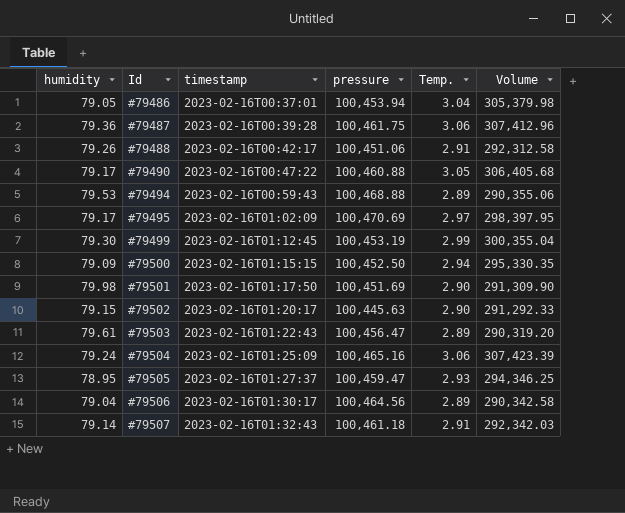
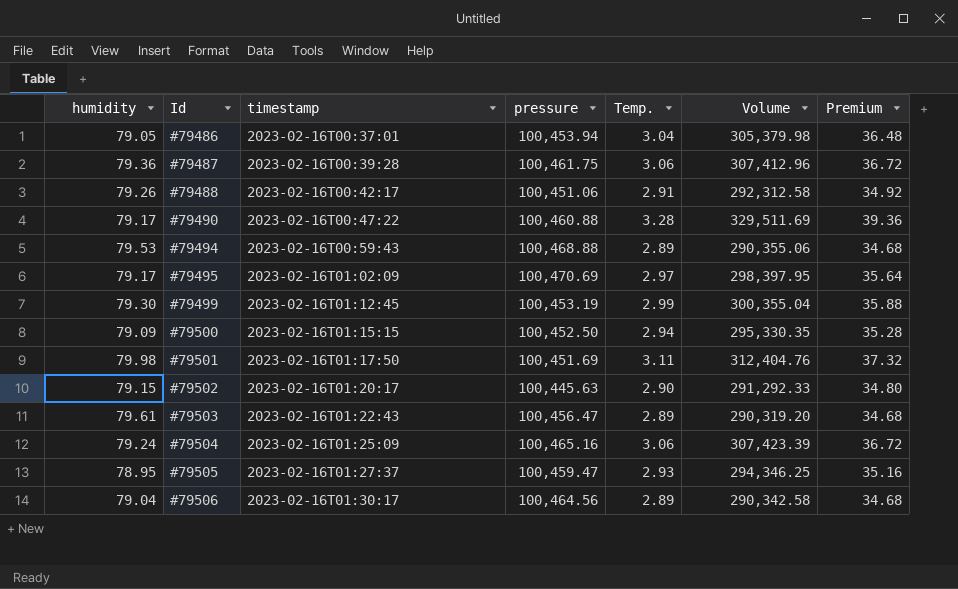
column Premium | formula: none -> [Temp.] * 12
row #79507: 79.14 | 2023-02-16T01:32:43 | 100,461.18 | 2.91 | 292,342.03 -> none
#79490 | Temp.: 3.05 -> 3.28
#79490 | Volume: 306,405.68 -> 329,511.69
#79501 | Temp.: 2.90 -> 3.11
#79501 | Volume: 291,309.90 -> 312,404.76

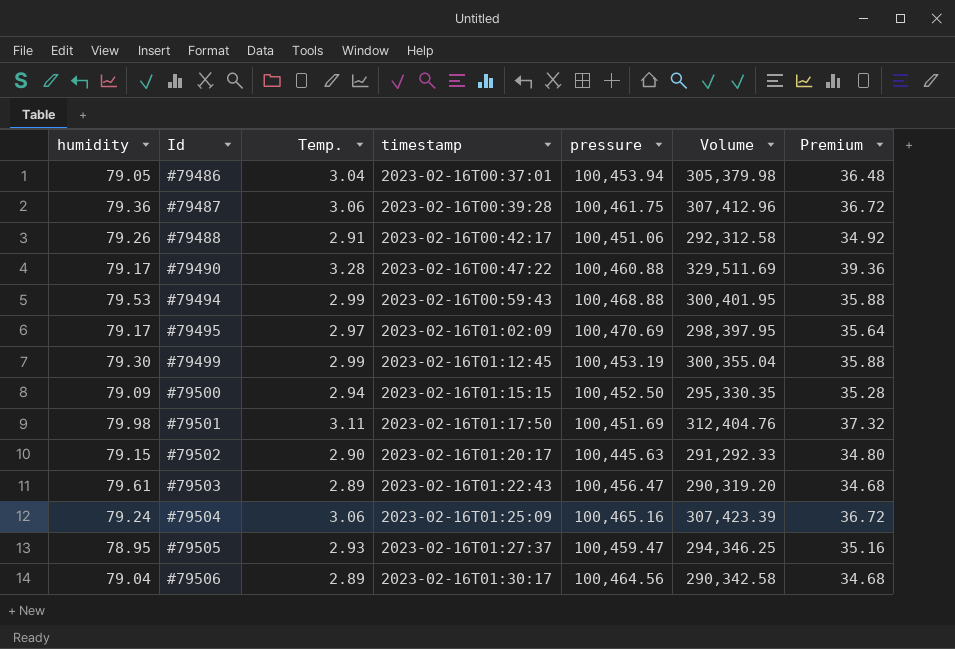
column Temp. | position: 5 -> 3
#79494 | Temp.: 2.89 -> 2.99
#79494 | Volume: 290,355.06 -> 300,401.95
#79494 | Premium: 34.68 -> 35.88

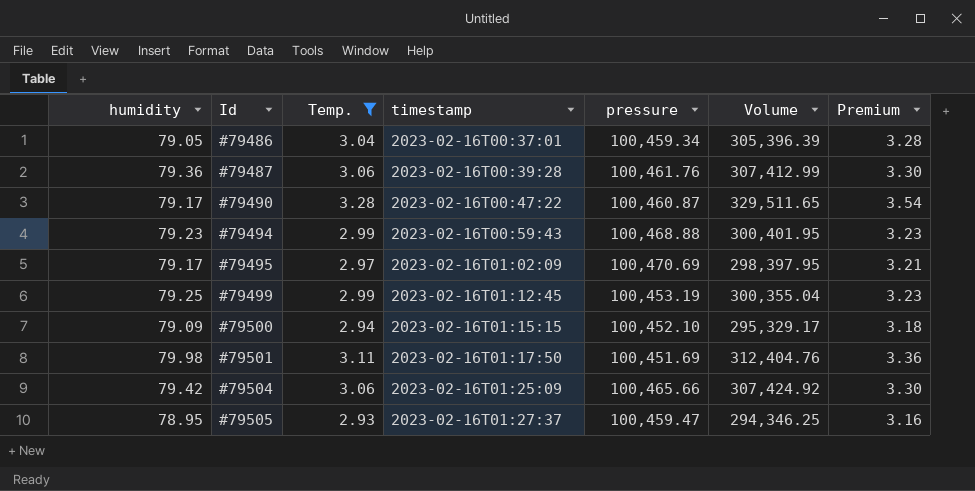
filter: none -> Temp. >= 2.93
column Premium | formula: [Temp.] * 12 -> [Temp.] * 1.08
#79486 | pressure: 100,453.94 -> 100,459.34
#79486 | Volume: 305,379.98 -> 305,396.39
#79487 | pressure: 100,461.75 -> 100,461.76
#79487 | Volume: 307,412.96 -> 307,412.99
#79490 | pressure: 100,460.88 -> 100,460.87
#79490 | Volume: 329,511.69 -> 329,511.65
#79494 | humidity: 79.53 -> 79.23
#79499 | humidity: 79.30 -> 79.25
#79500 | pressure: 100,452.50 -> 100,452.10
#79500 | Volume: 295,330.35 -> 295,329.17
#79504 | humidity: 79.24 -> 79.42
#79504 | pressure: 100,465.16 -> 100,465.66
#79504 | Volume: 307,423.39 -> 307,424.92

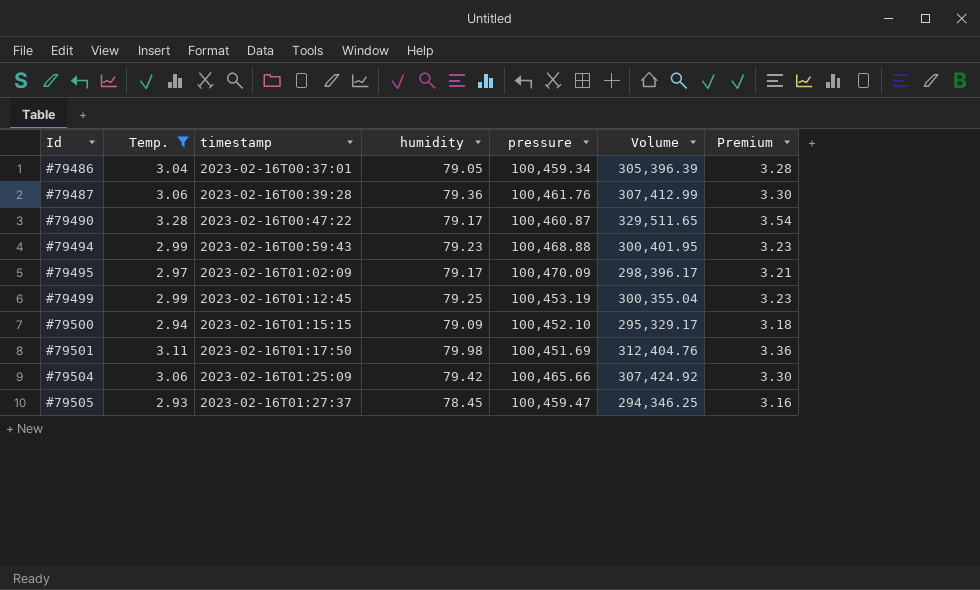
column humidity | position: 1 -> 4
#79495 | pressure: 100,470.69 -> 100,470.09
#79495 | Volume: 298,397.95 -> 298,396.17
#79505 | humidity: 78.95 -> 78.45

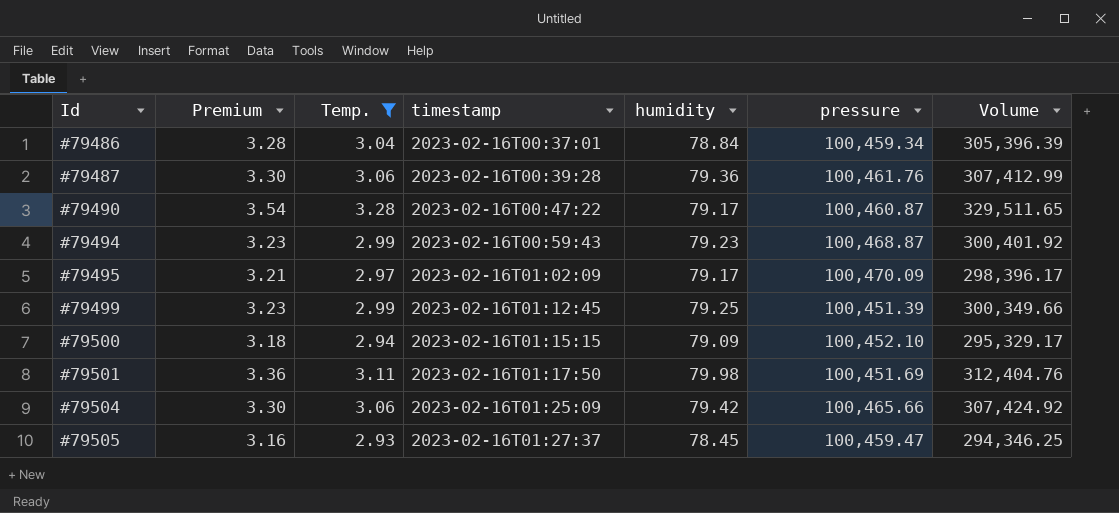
column Premium | position: 7 -> 2
#79486 | humidity: 79.05 -> 78.84
#79494 | pressure: 100,468.88 -> 100,468.87
#79494 | Volume: 300,401.95 -> 300,401.92
#79499 | pressure: 100,453.19 -> 100,451.39
#79499 | Volume: 300,355.04 -> 300,349.66

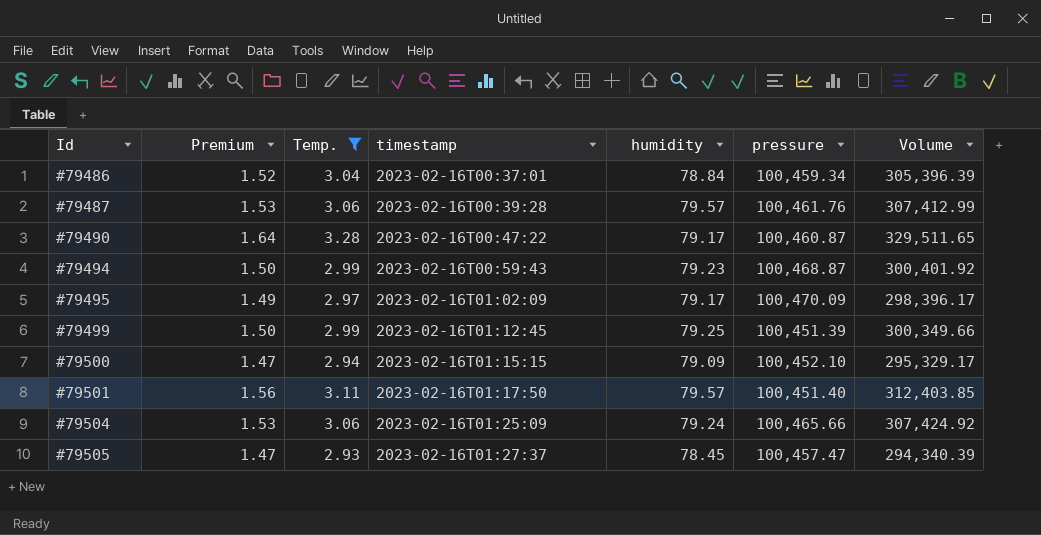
column Premium | formula: [Temp.] * 1.08 -> [Temp.] * 0.5
#79487 | humidity: 79.36 -> 79.57
#79501 | humidity: 79.98 -> 79.57
#79501 | pressure: 100,451.69 -> 100,451.40
#79501 | Volume: 312,404.76 -> 312,403.85
#79504 | humidity: 79.42 -> 79.24
#79505 | pressure: 100,459.47 -> 100,457.47
#79505 | Volume: 294,346.25 -> 294,340.39

